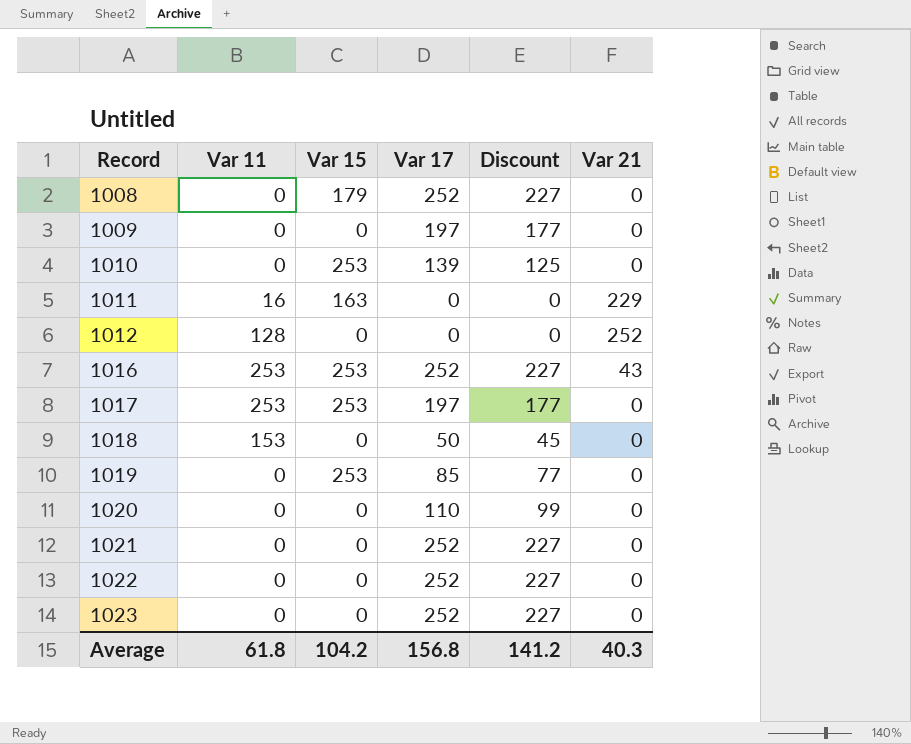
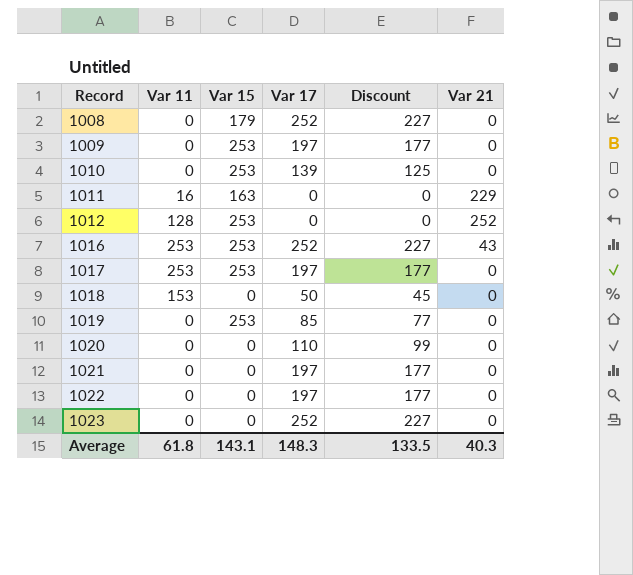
1009 | Var 15: 0 -> 253
1012 | Var 15: 0 -> 253
1021 | Var 17: 252 -> 197
1021 | Discount: 227 -> 177
1022 | Var 17: 252 -> 197
1022 | Discount: 227 -> 177
Average | Var 15: 104.2 -> 143.1
Average | Var 17: 156.8 -> 148.3
Average | Discount: 141.2 -> 133.5

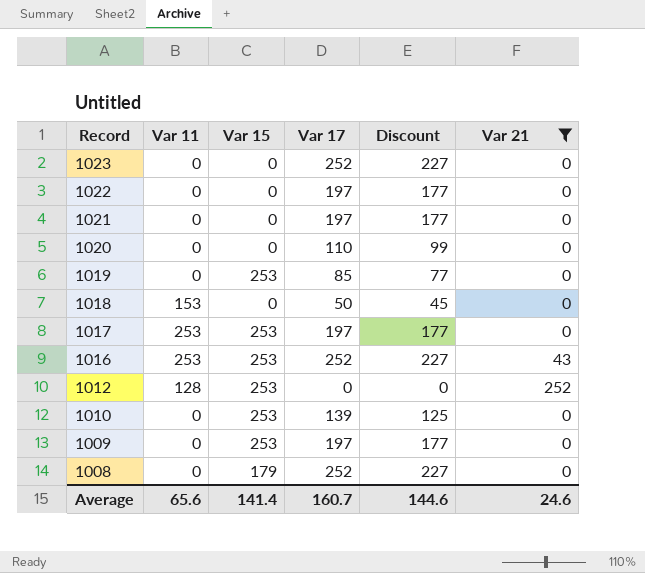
filter: none -> Var 21 != 229
row order: Record ascending -> Record descending
Average | Var 11: 61.8 -> 65.6
Average | Var 15: 143.1 -> 141.4
Average | Var 17: 148.3 -> 160.7
Average | Discount: 133.5 -> 144.6
Average | Var 21: 40.3 -> 24.6

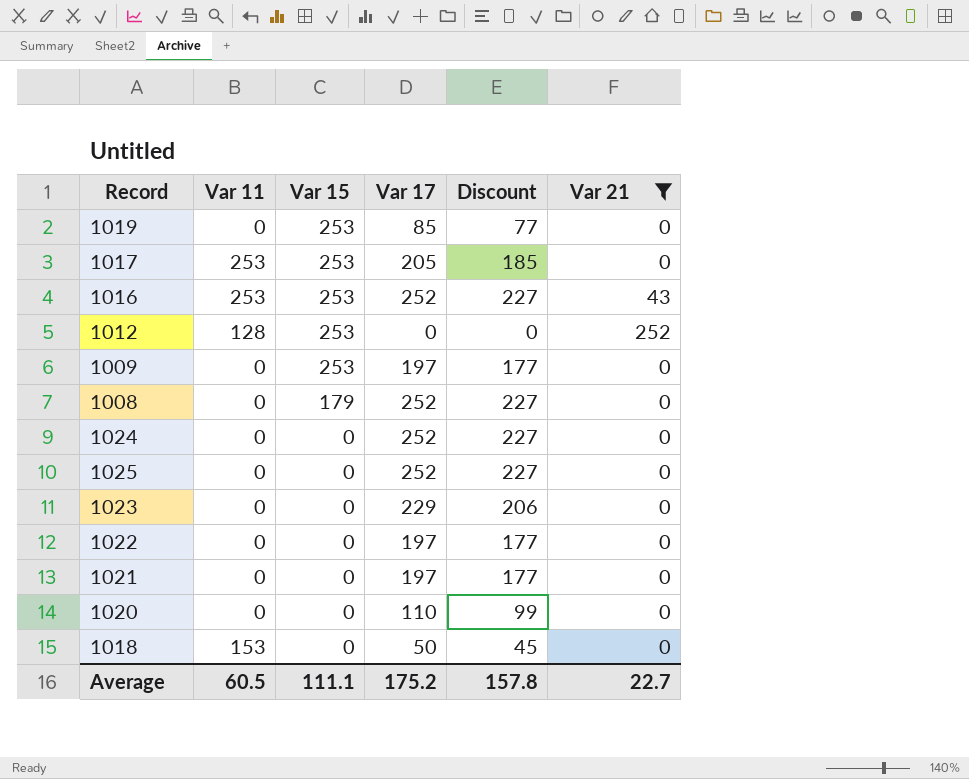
row order: Record descending -> Var 15 descending
row 1010: 0 | 253 | 139 | 125 | 0 -> none
1017 | Var 17: 197 -> 205
1017 | Discount: 177 -> 185
row 1024: none -> 0 | 0 | 252 | 227 | 0
row 1025: none -> 0 | 0 | 252 | 227 | 0
1023 | Var 17: 252 -> 229
1023 | Discount: 227 -> 206
Average | Var 11: 65.6 -> 60.5
Average | Var 15: 141.4 -> 111.1
Average | Var 17: 160.7 -> 175.2
Average | Discount: 144.6 -> 157.8
Average | Var 21: 24.6 -> 22.7

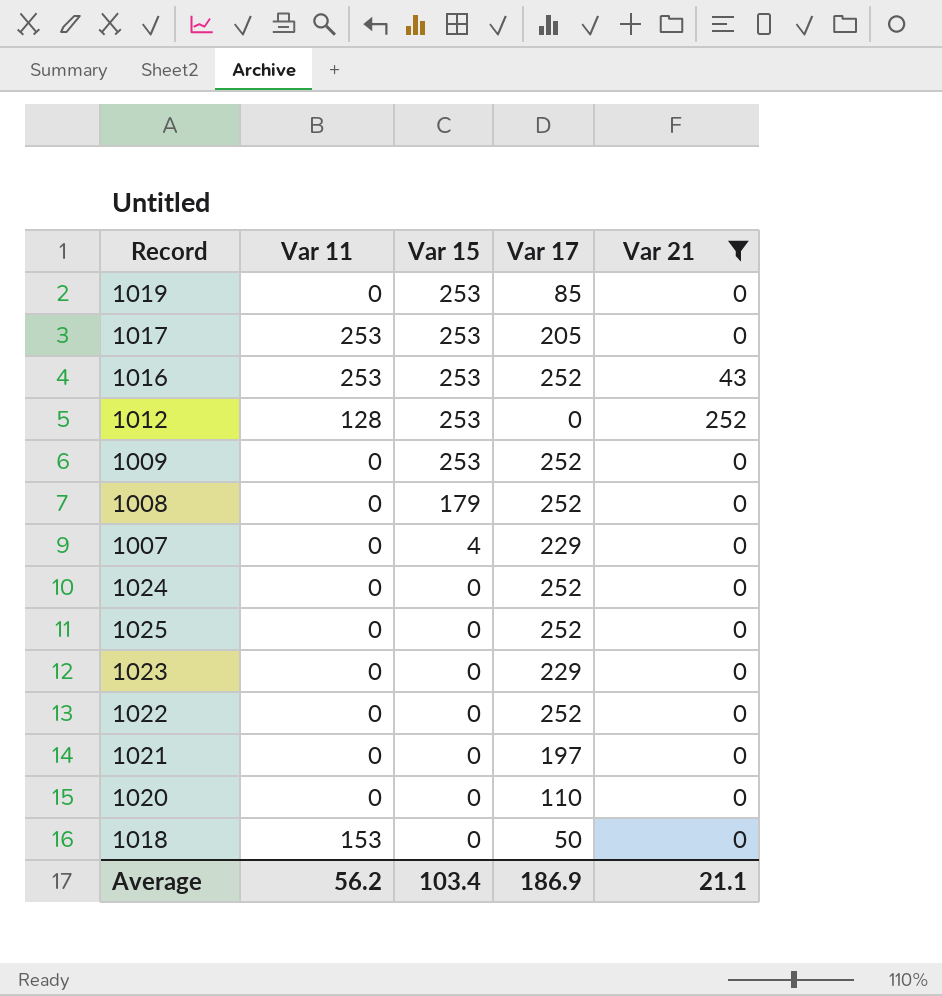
column Discount | formula: [Var 17] * 0.9 -> none
1009 | Var 17: 197 -> 252
row 1007: none -> 0 | 4 | 229 | 0
1022 | Var 17: 197 -> 252
Average | Var 11: 60.5 -> 56.2
Average | Var 15: 111.1 -> 103.4
Average | Var 17: 175.2 -> 186.9
Average | Var 21: 22.7 -> 21.1

